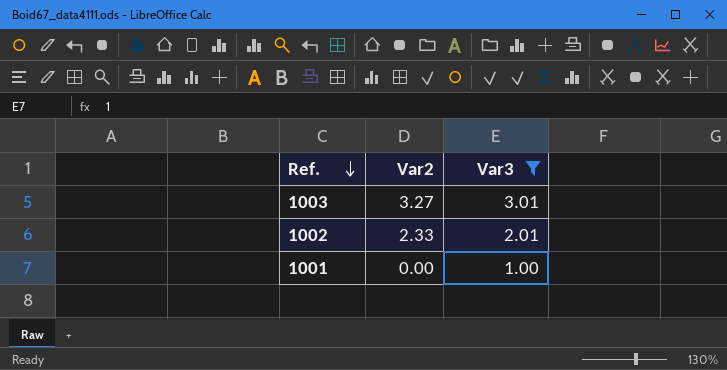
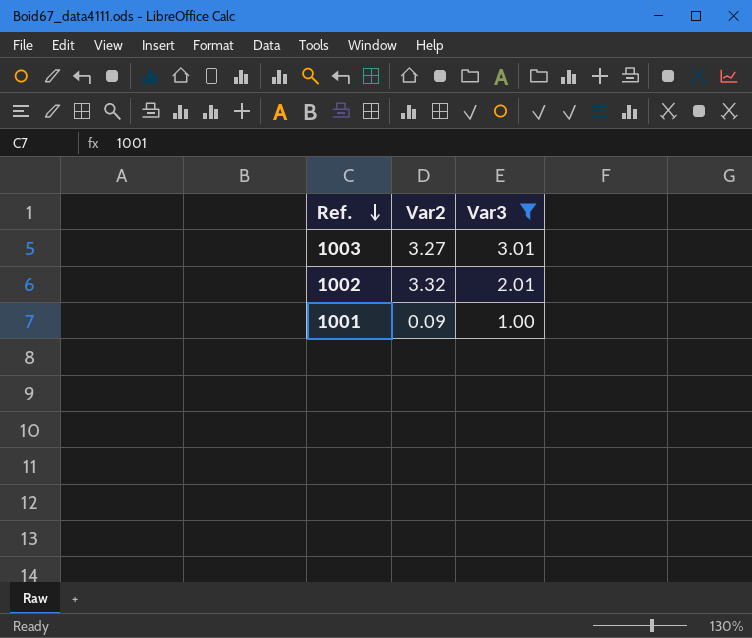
1002 | Var2: 2.33 -> 3.32
1001 | Var2: 0.00 -> 0.09

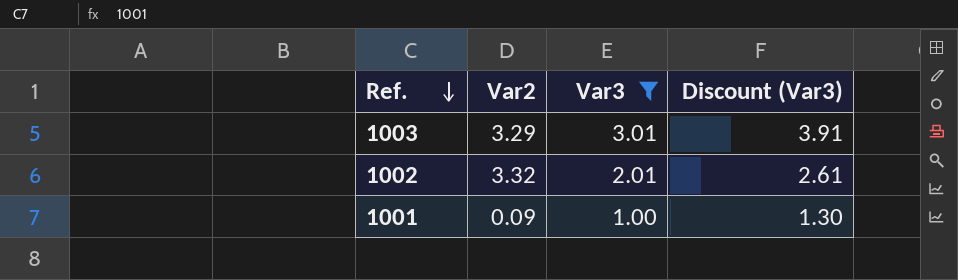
column Discount (Var3) | formula: none -> [Var3] * 1.3
1003 | Var2: 3.27 -> 3.29

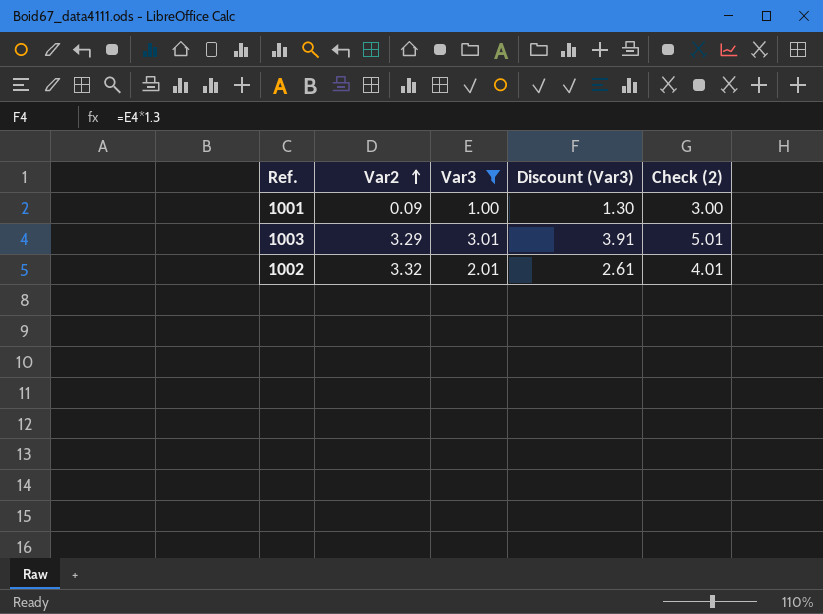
row order: Ref. descending -> Var2 ascending
column Check (2) | formula: none -> [Var3] + 2

